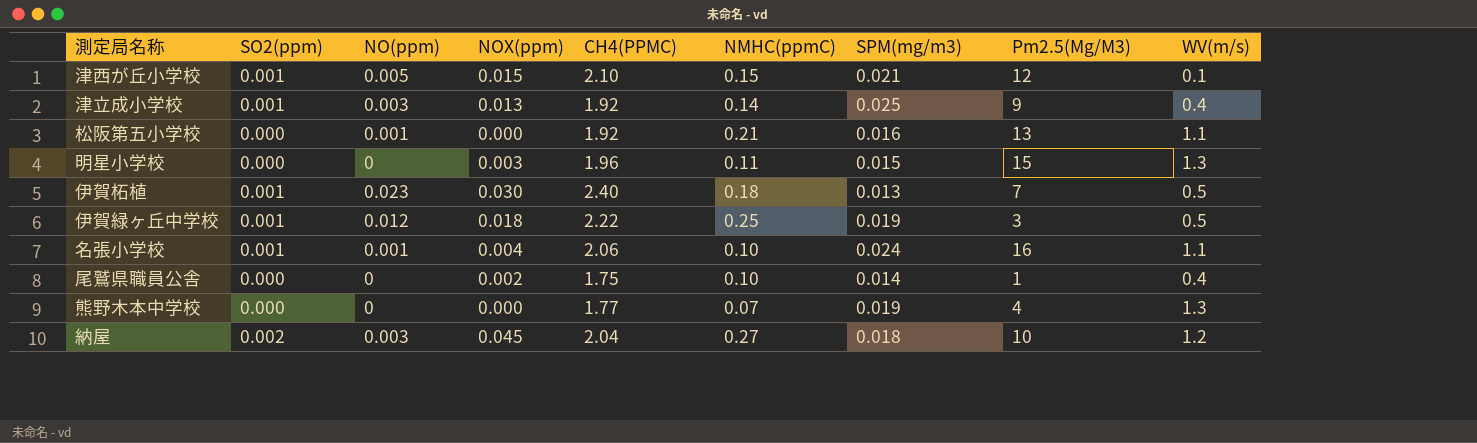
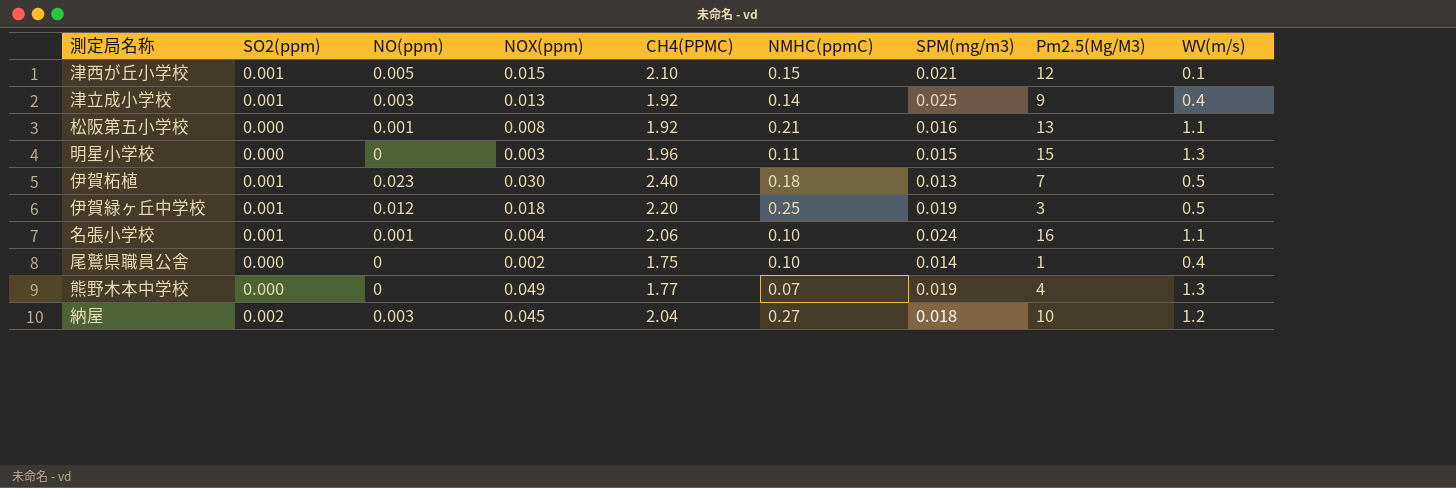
松阪第五小学校 | NOX(ppm): 0.000 -> 0.008
伊賀緑ヶ丘中学校 | CH4(PPMC): 2.22 -> 2.20
熊野木本中学校 | NOX(ppm): 0.000 -> 0.049

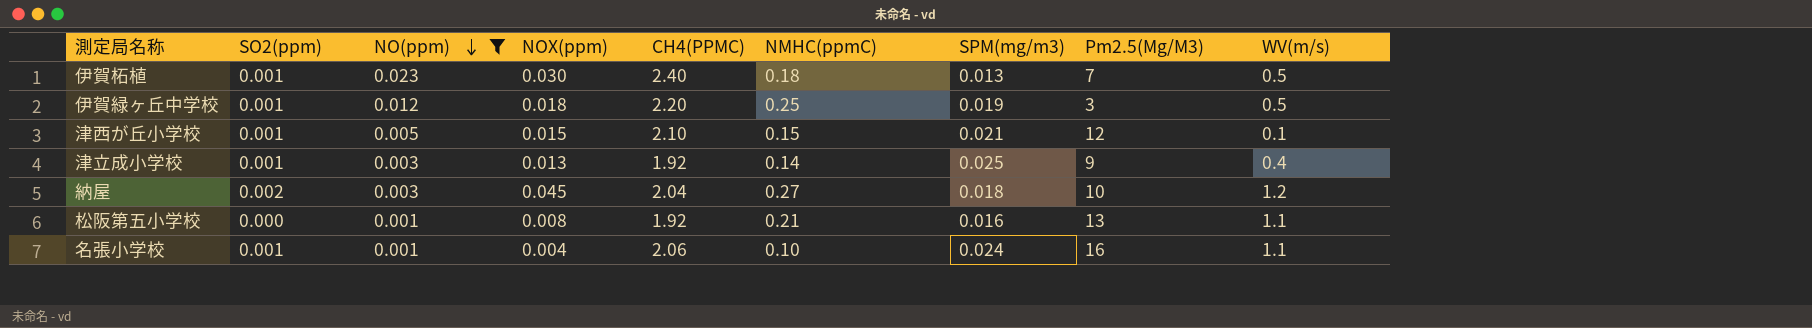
filter: none -> NO(ppm) != 0
row order: none -> NO(ppm) descending

